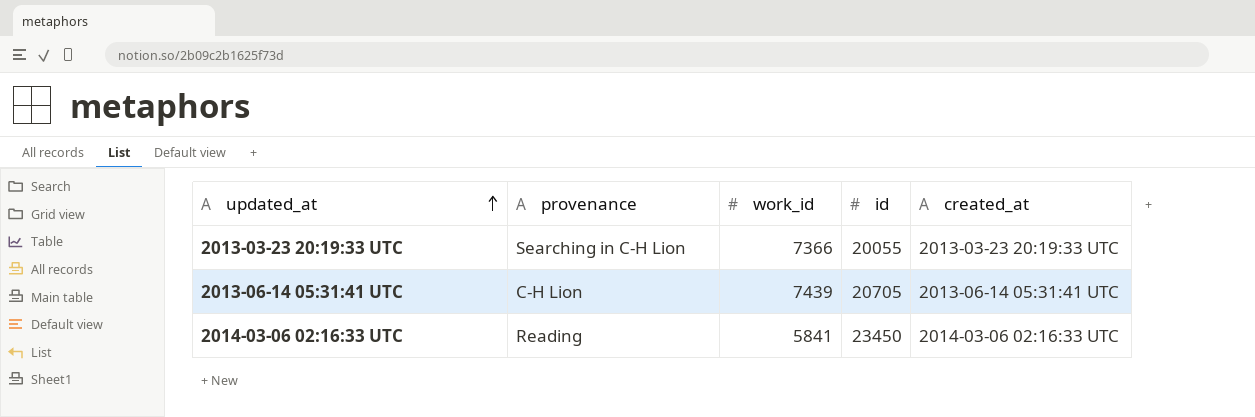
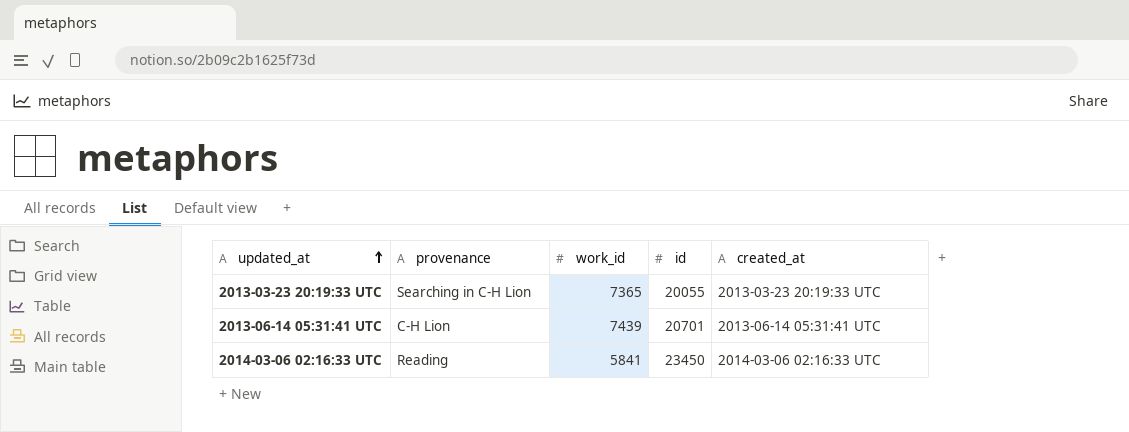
2013-03-23 20:19:33 UTC | work_id: 7366 -> 7365
2013-06-14 05:31:41 UTC | id: 20705 -> 20701

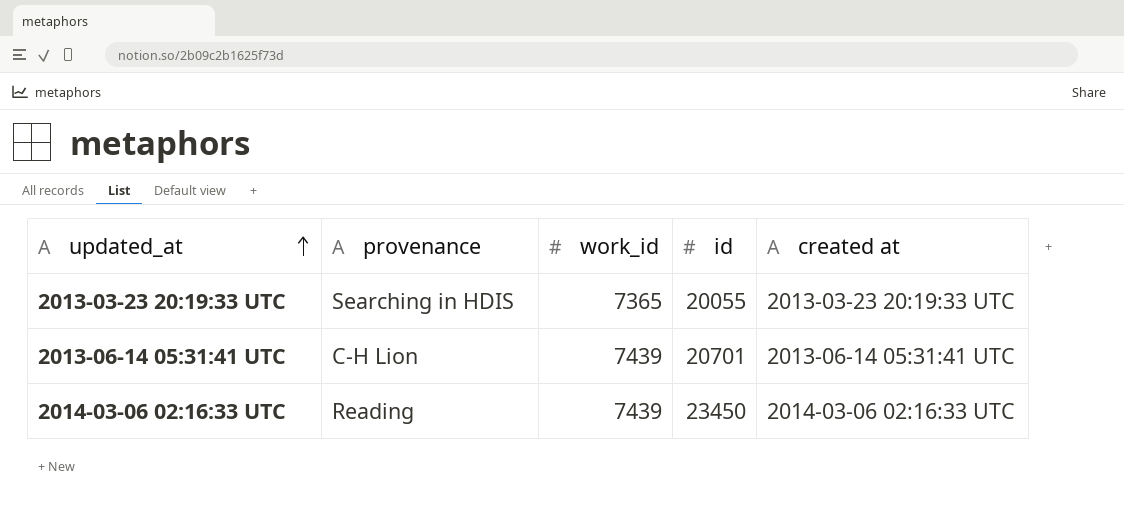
column name: created_at -> created at
2013-03-23 20:19:33 UTC | provenance: Searching in C-H Lion -> Searching in HDIS
2014-03-06 02:16:33 UTC | work_id: 5841 -> 7439

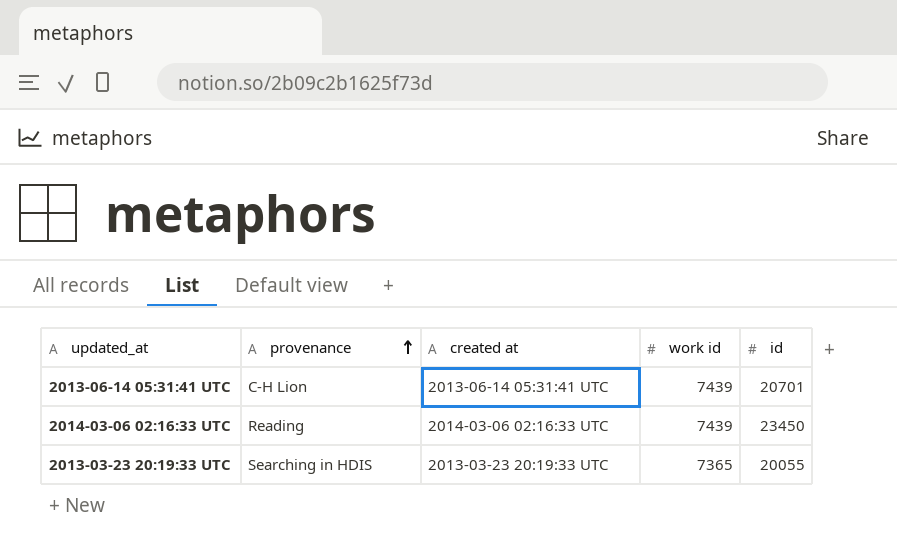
row order: updated_at ascending -> provenance ascending
column created at | position: 5 -> 3
column name: work_id -> work id

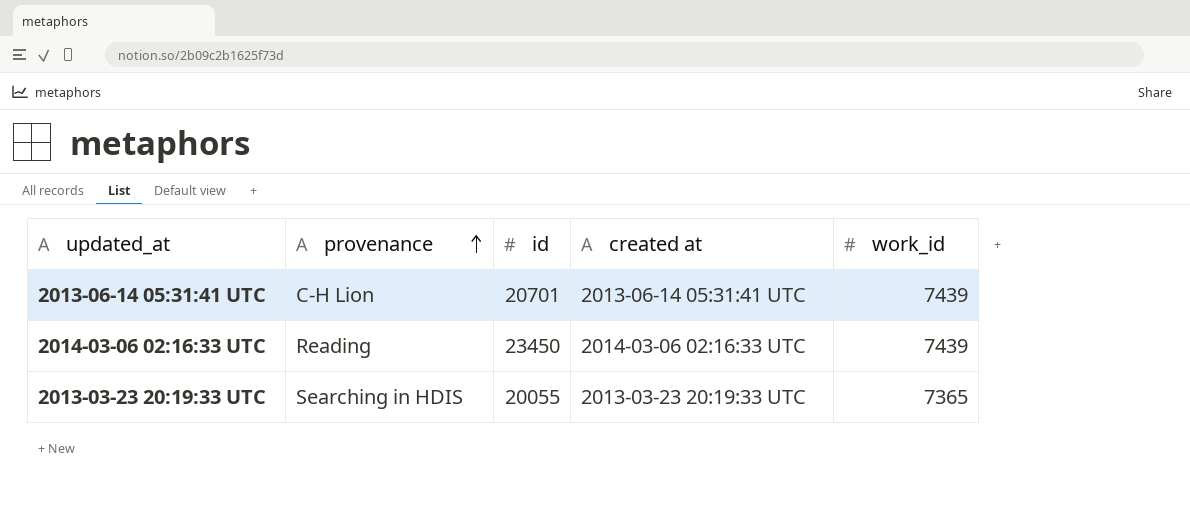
column id | position: 5 -> 3
column name: work id -> work_id

